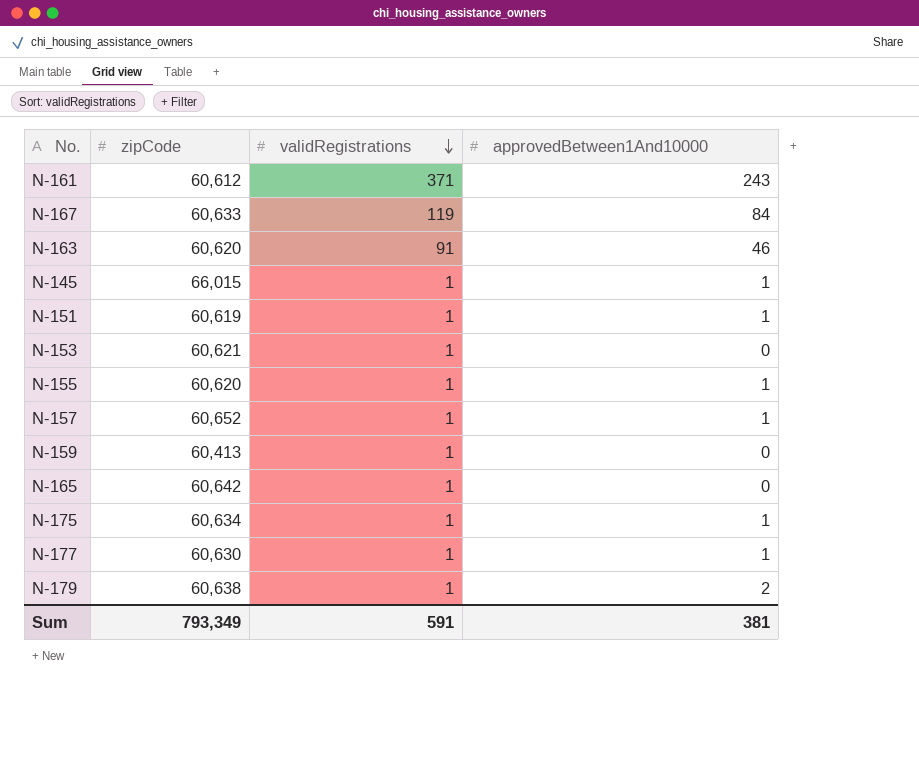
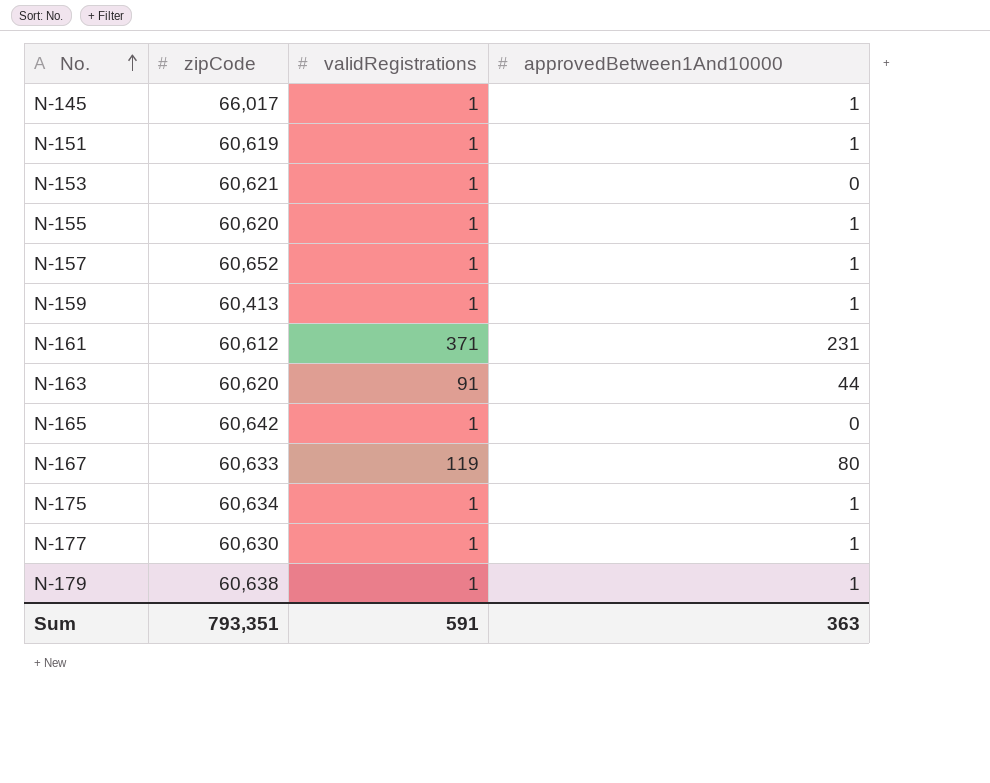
row order: validRegistrations descending -> No. ascending
N-145 | zipCode: 66,015 -> 66,017
N-159 | approvedBetween1And10000: 0 -> 1
N-161 | approvedBetween1And10000: 243 -> 231
N-163 | approvedBetween1And10000: 46 -> 44
N-167 | approvedBetween1And10000: 84 -> 80
N-179 | approvedBetween1And10000: 2 -> 1
Sum | zipCode: 793,349 -> 793,351
Sum | approvedBetween1And10000: 381 -> 363

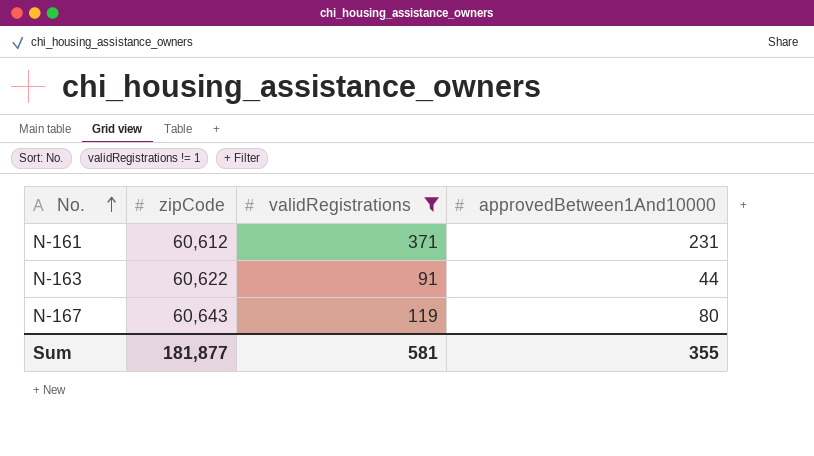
filter: none -> validRegistrations != 1
N-163 | zipCode: 60,620 -> 60,622
N-167 | zipCode: 60,633 -> 60,643
Sum | zipCode: 793,351 -> 181,877
Sum | validRegistrations: 591 -> 581
Sum | approvedBetween1And10000: 363 -> 355

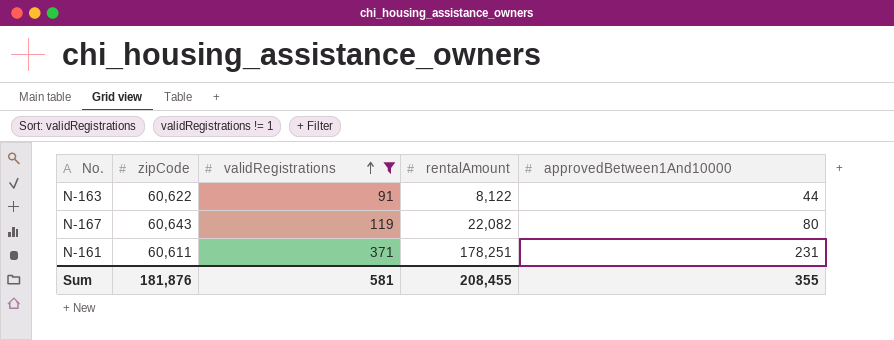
row order: No. ascending -> validRegistrations ascending
column rentalAmount | position: none -> 4
N-161 | zipCode: 60,612 -> 60,611
Sum | zipCode: 181,877 -> 181,876

